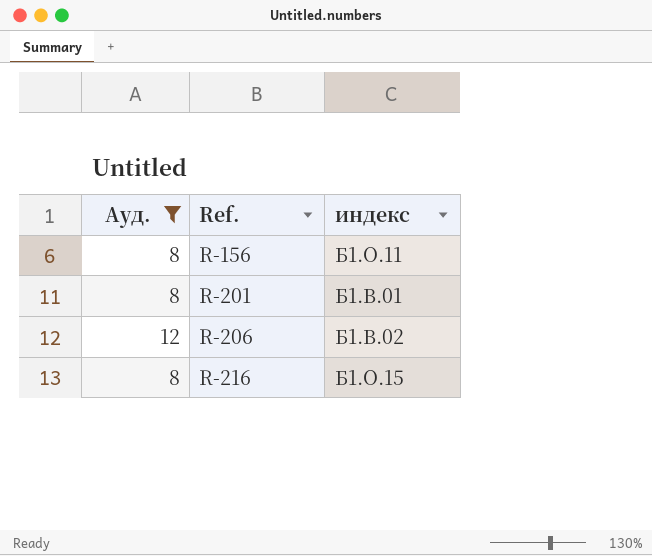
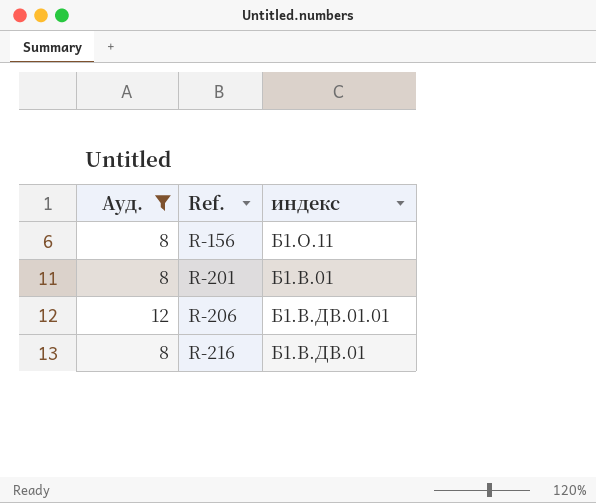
R-206 | индекс: Б1.В.02 -> Б1.В.ДВ.01.01
R-216 | индекс: Б1.О.15 -> Б1.В.ДВ.01

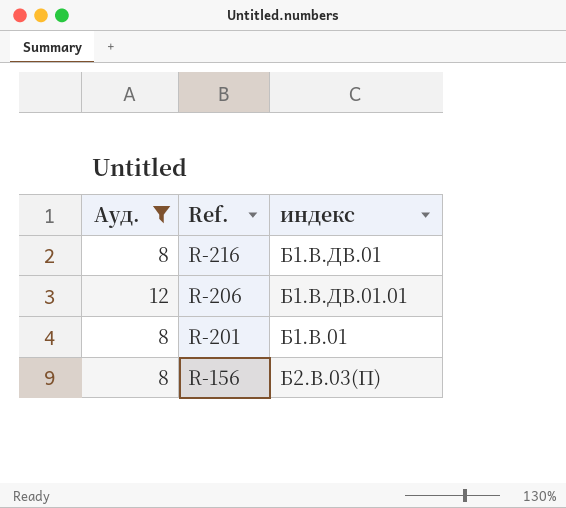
row order: Ref. ascending -> Ref. descending
R-156 | индекс: Б1.О.11 -> Б2.В.03(П)

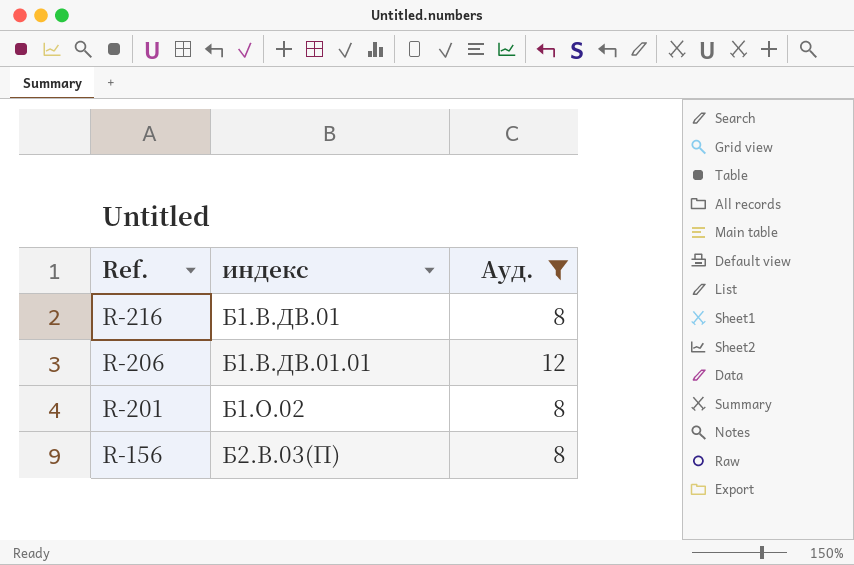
column Ауд. | position: 1 -> 3
R-201 | индекс: Б1.В.01 -> Б1.О.02

